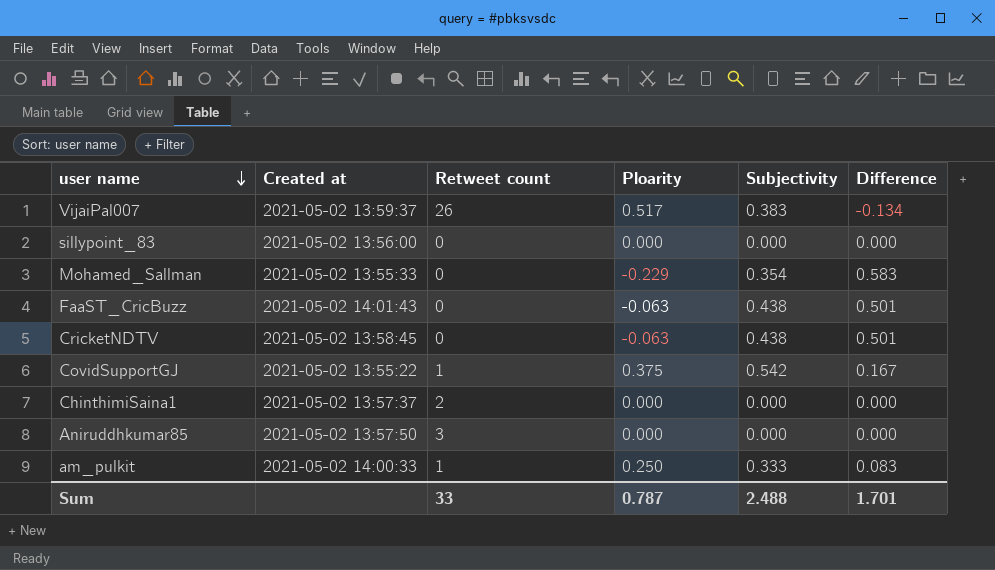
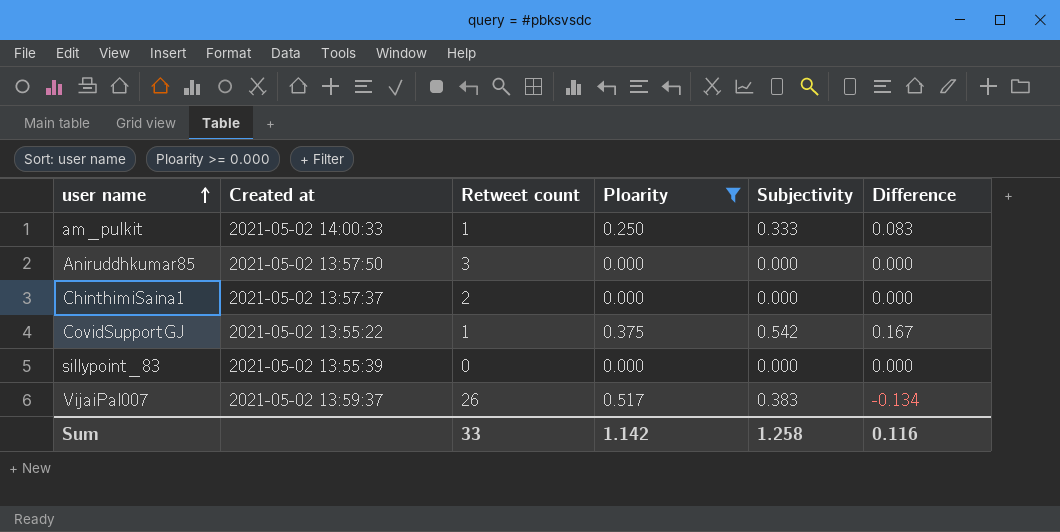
filter: none -> Ploarity >= 0.000
row order: user name descending -> user name ascending
sillypoint_83 | Created at: 2021-05-02 13:56:00 -> 2021-05-02 13:55:39
Sum | Ploarity: 0.787 -> 1.142
Sum | Subjectivity: 2.488 -> 1.258
Sum | Difference: 1.701 -> 0.116

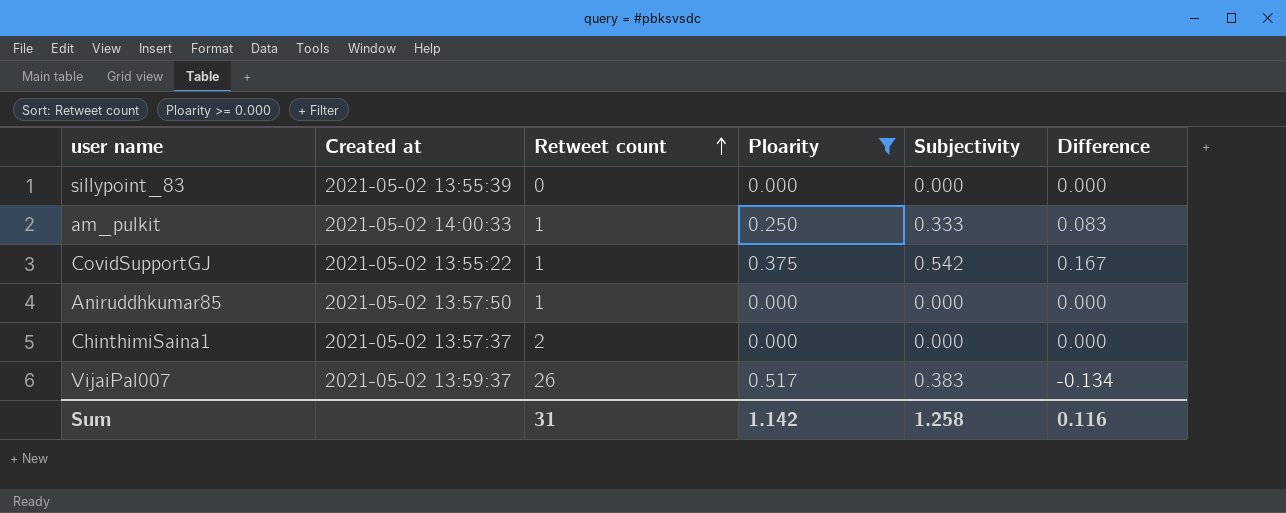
row order: user name ascending -> Retweet count ascending
Aniruddhkumar85 | Retweet count: 3 -> 1
Sum | Retweet count: 33 -> 31

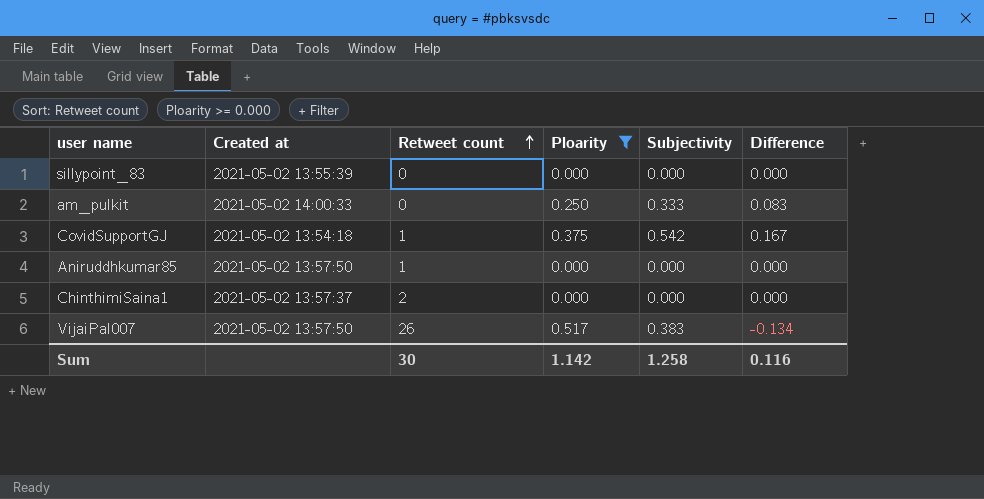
am_pulkit | Retweet count: 1 -> 0
CovidSupportGJ | Created at: 2021-05-02 13:55:22 -> 2021-05-02 13:54:18
VijaiPal007 | Created at: 2021-05-02 13:59:37 -> 2021-05-02 13:57:50
Sum | Retweet count: 31 -> 30

